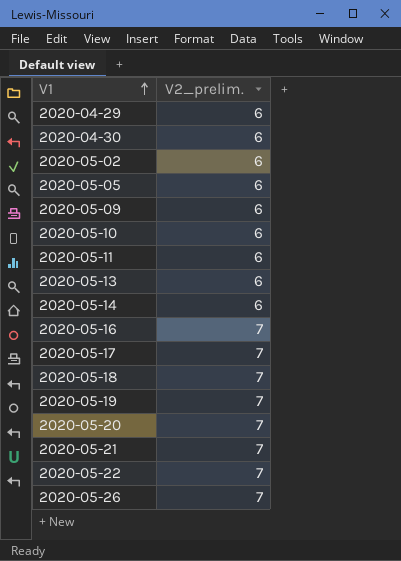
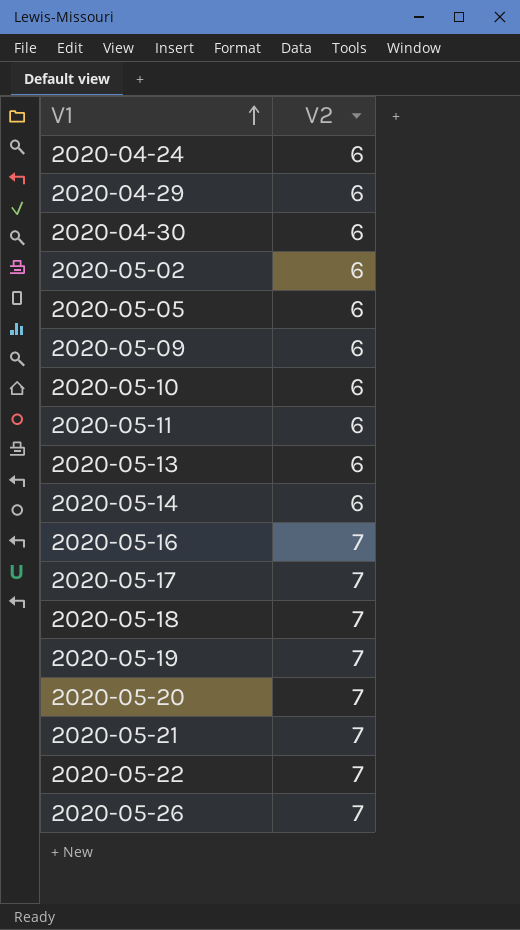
column name: V2_prelim. -> V2
row 2020-04-24: none -> 6

